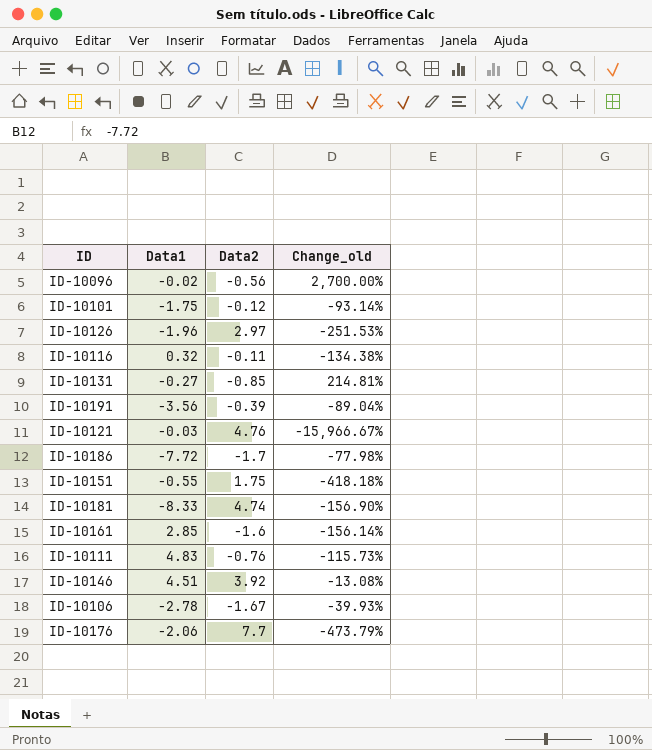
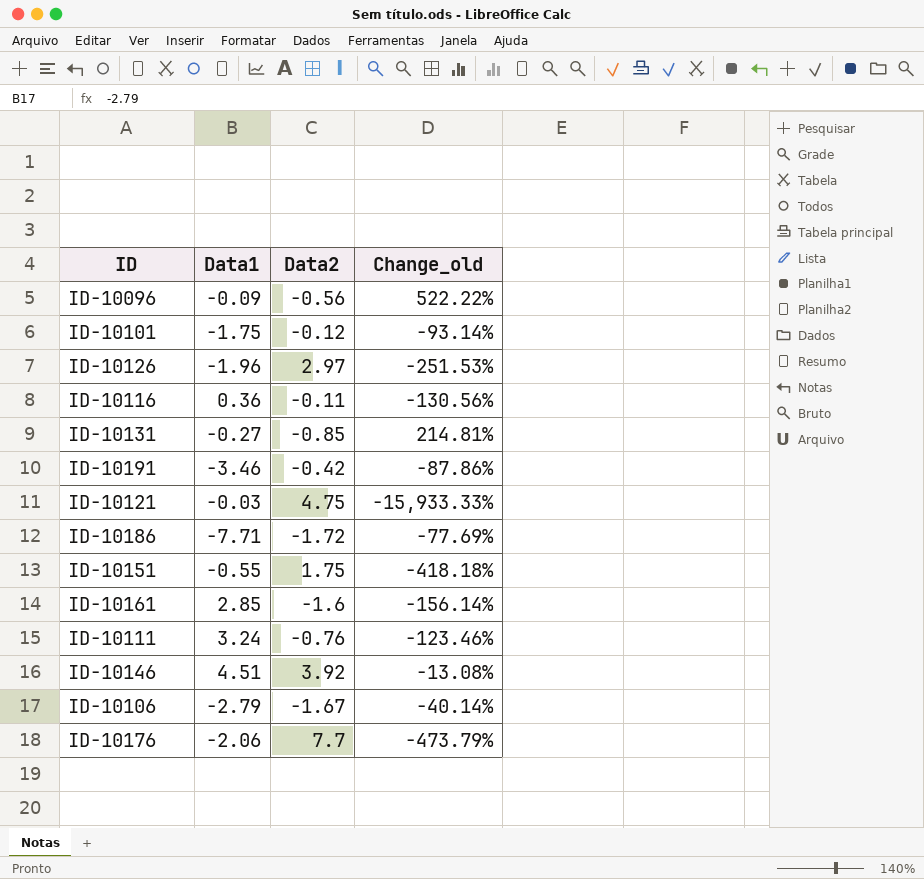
row ID-10181: -8.33 | 4.74 | -156.90% -> none
ID-10096 | Data1: -0.02 -> -0.09
ID-10096 | Change_old: 2,700.00% -> 522.22%
ID-10116 | Data1: 0.32 -> 0.36
ID-10116 | Change_old: -134.38% -> -130.56%
ID-10191 | Data1: -3.56 -> -3.46
ID-10191 | Data2: -0.39 -> -0.42
ID-10191 | Change_old: -89.04% -> -87.86%
ID-10121 | Data2: 4.76 -> 4.75
ID-10121 | Change_old: -15,966.67% -> -15,933.33%
ID-10186 | Data1: -7.72 -> -7.71
ID-10186 | Data2: -1.7 -> -1.72
ID-10186 | Change_old: -77.98% -> -77.69%
ID-10111 | Data1: 4.83 -> 3.24
ID-10111 | Change_old: -115.73% -> -123.46%
ID-10106 | Data1: -2.78 -> -2.79
ID-10106 | Change_old: -39.93% -> -40.14%

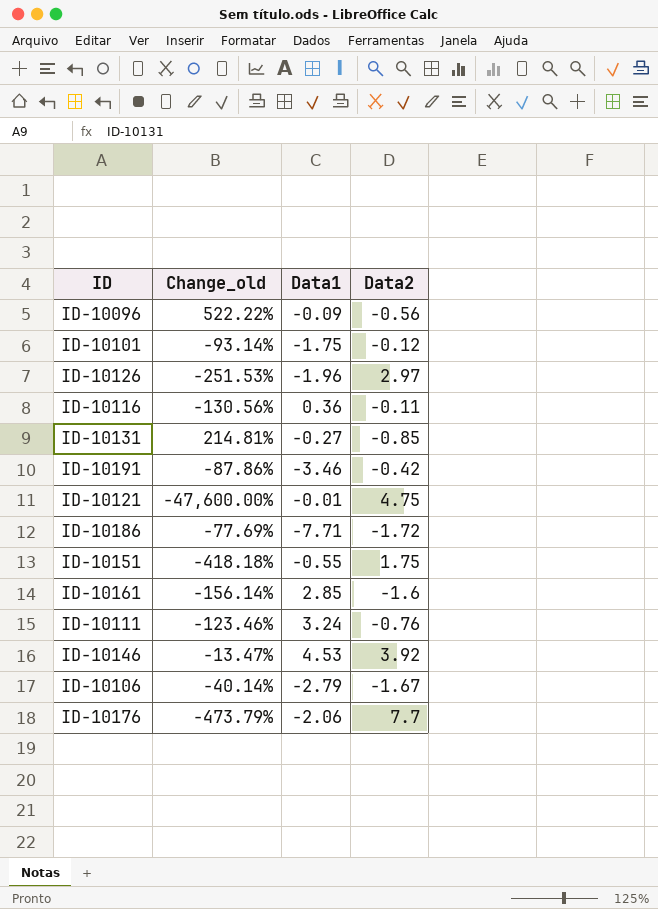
column Change_old | position: 4 -> 2
ID-10121 | Change_old: -15,933.33% -> -47,600.00%
ID-10121 | Data1: -0.03 -> -0.01
ID-10146 | Change_old: -13.08% -> -13.47%
ID-10146 | Data1: 4.51 -> 4.53

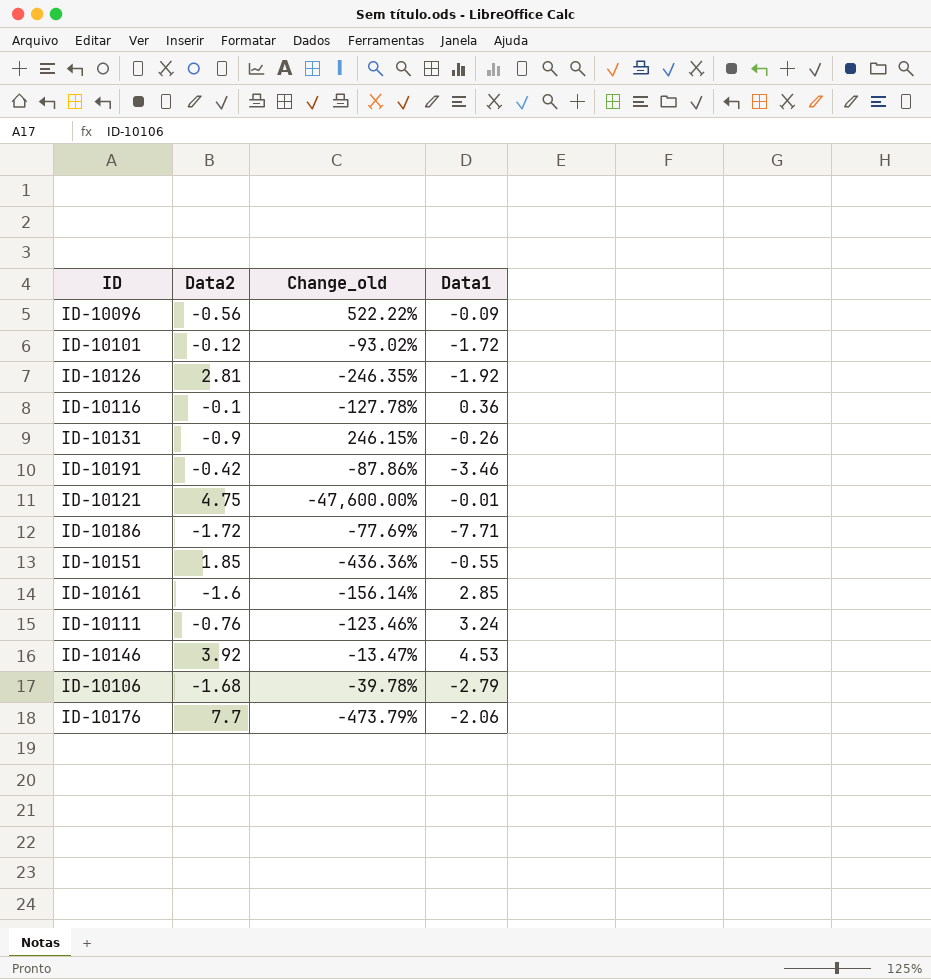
column Data2 | position: 4 -> 2
ID-10101 | Change_old: -93.14% -> -93.02%
ID-10101 | Data1: -1.75 -> -1.72
ID-10126 | Data2: 2.97 -> 2.81
ID-10126 | Change_old: -251.53% -> -246.35%
ID-10126 | Data1: -1.96 -> -1.92
ID-10116 | Data2: -0.11 -> -0.1
ID-10116 | Change_old: -130.56% -> -127.78%
ID-10131 | Data2: -0.85 -> -0.9
ID-10131 | Change_old: 214.81% -> 246.15%
ID-10131 | Data1: -0.27 -> -0.26
ID-10151 | Data2: 1.75 -> 1.85
ID-10151 | Change_old: -418.18% -> -436.36%
ID-10106 | Data2: -1.67 -> -1.68
ID-10106 | Change_old: -40.14% -> -39.78%

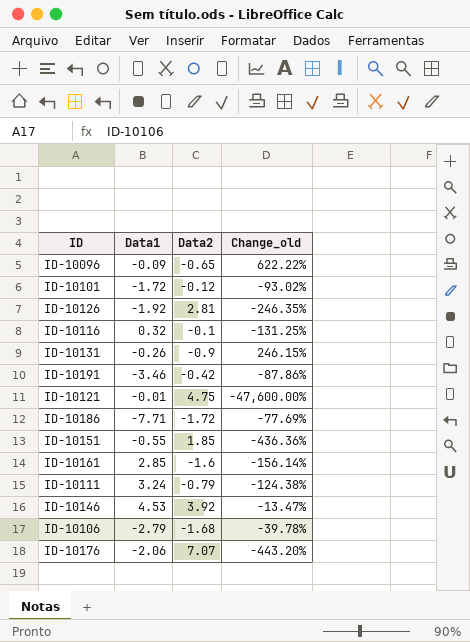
column Data1 | position: 4 -> 2
ID-10096 | Data2: -0.56 -> -0.65
ID-10096 | Change_old: 522.22% -> 622.22%
ID-10116 | Data1: 0.36 -> 0.32
ID-10116 | Change_old: -127.78% -> -131.25%
ID-10111 | Data2: -0.76 -> -0.79
ID-10111 | Change_old: -123.46% -> -124.38%
ID-10176 | Data2: 7.7 -> 7.07
ID-10176 | Change_old: -473.79% -> -443.20%

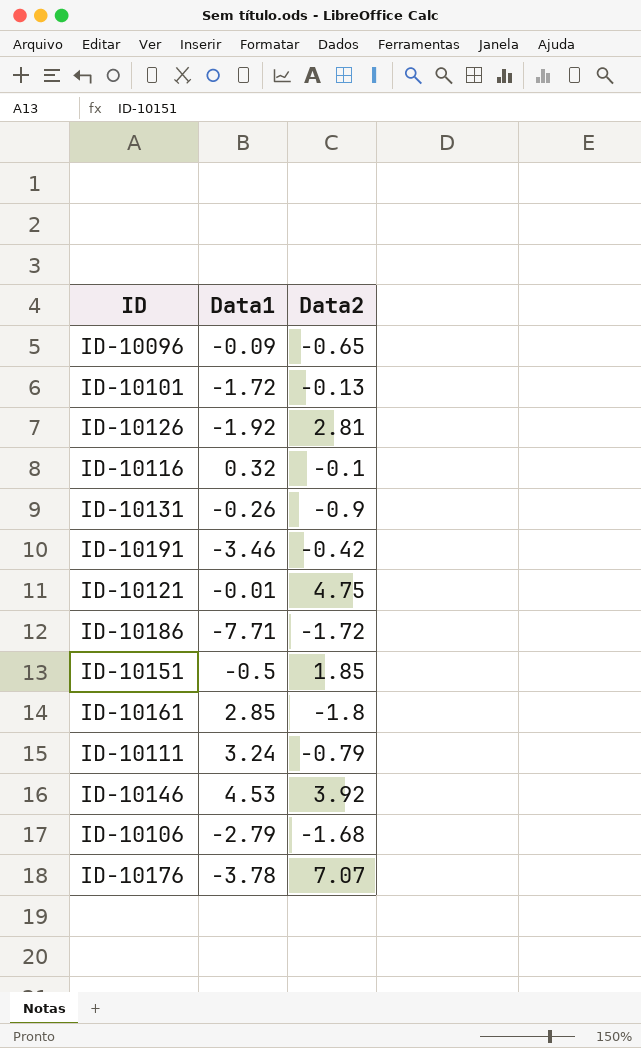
column Change_old | formula: ([Data2] - [Data1]) / [Data1] -> none
ID-10101 | Data2: -0.12 -> -0.13
ID-10151 | Data1: -0.55 -> -0.5
ID-10161 | Data2: -1.6 -> -1.8
ID-10176 | Data1: -2.06 -> -3.78

